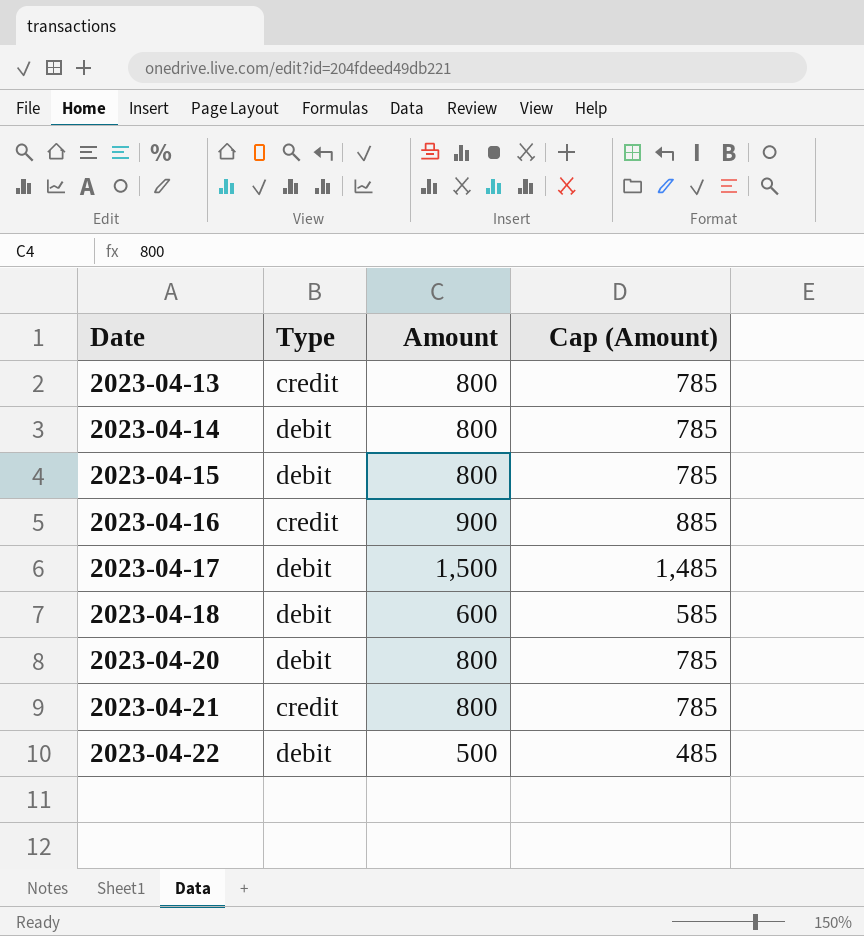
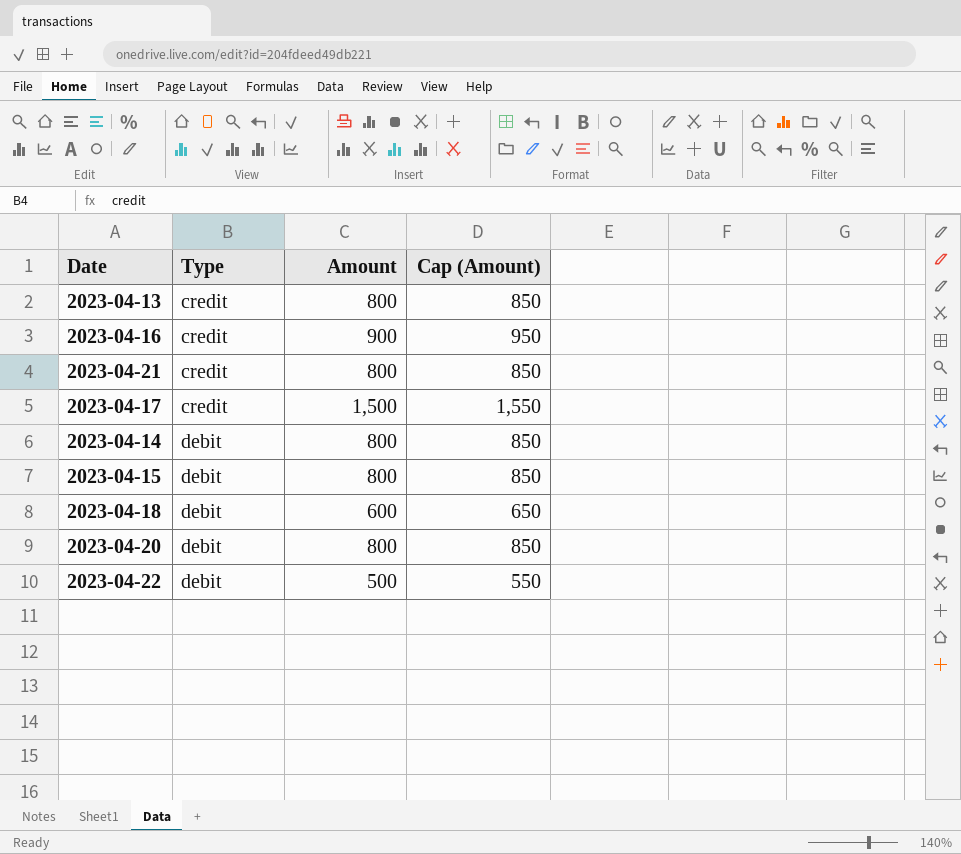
row order: Date ascending -> Type ascending
column Cap (Amount) | formula: [Amount] - 15 -> [Amount] + 50
2023-04-17 | Type: debit -> credit

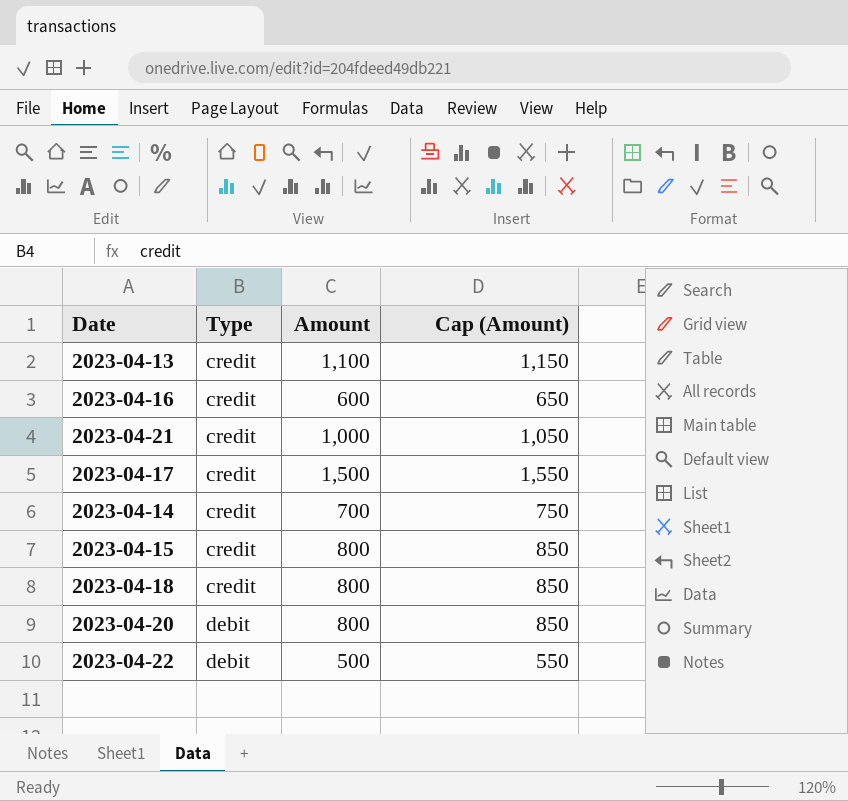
2023-04-13 | Amount: 800 -> 1,100
2023-04-13 | Cap (Amount): 850 -> 1,150
2023-04-16 | Amount: 900 -> 600
2023-04-16 | Cap (Amount): 950 -> 650
2023-04-21 | Amount: 800 -> 1,000
2023-04-21 | Cap (Amount): 850 -> 1,050
2023-04-14 | Type: debit -> credit
2023-04-14 | Amount: 800 -> 700
2023-04-14 | Cap (Amount): 850 -> 750
2023-04-15 | Type: debit -> credit
2023-04-18 | Type: debit -> credit
2023-04-18 | Amount: 600 -> 800
2023-04-18 | Cap (Amount): 650 -> 850

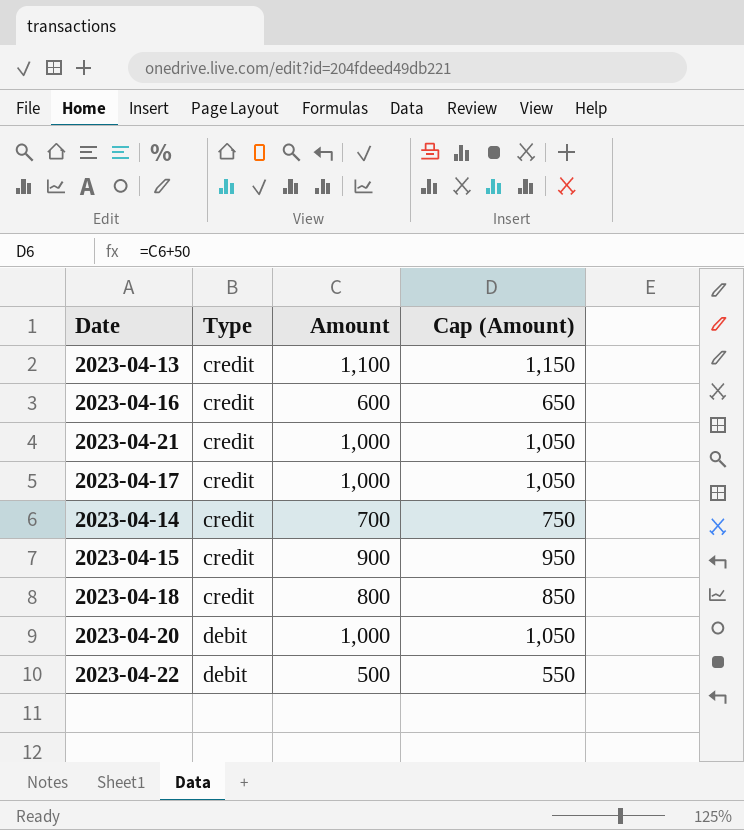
2023-04-17 | Amount: 1,500 -> 1,000
2023-04-17 | Cap (Amount): 1,550 -> 1,050
2023-04-15 | Amount: 800 -> 900
2023-04-15 | Cap (Amount): 850 -> 950
2023-04-20 | Amount: 800 -> 1,000
2023-04-20 | Cap (Amount): 850 -> 1,050

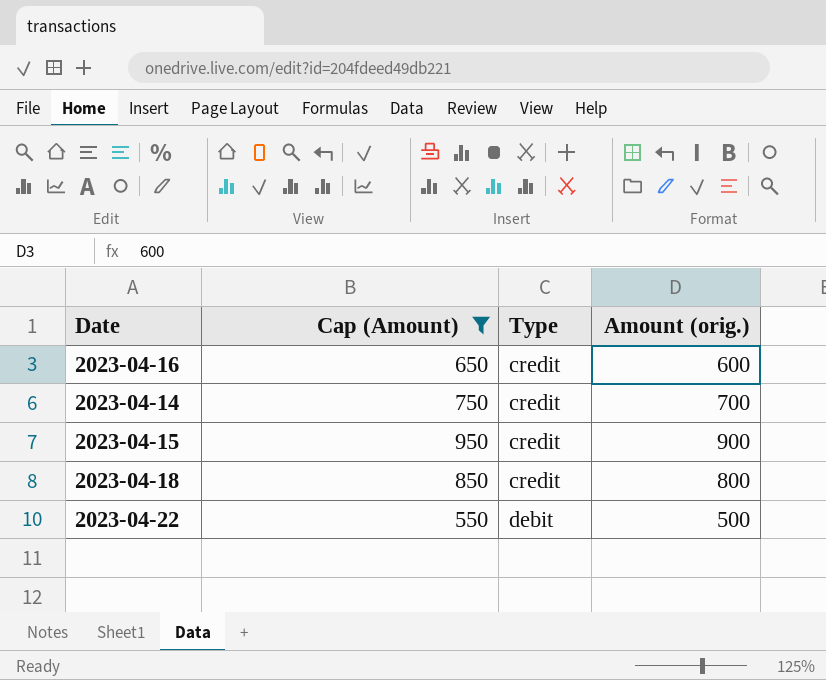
filter: none -> Cap (Amount) <= 950
column Cap (Amount) | position: 4 -> 2
column name: Amount -> Amount (orig.)

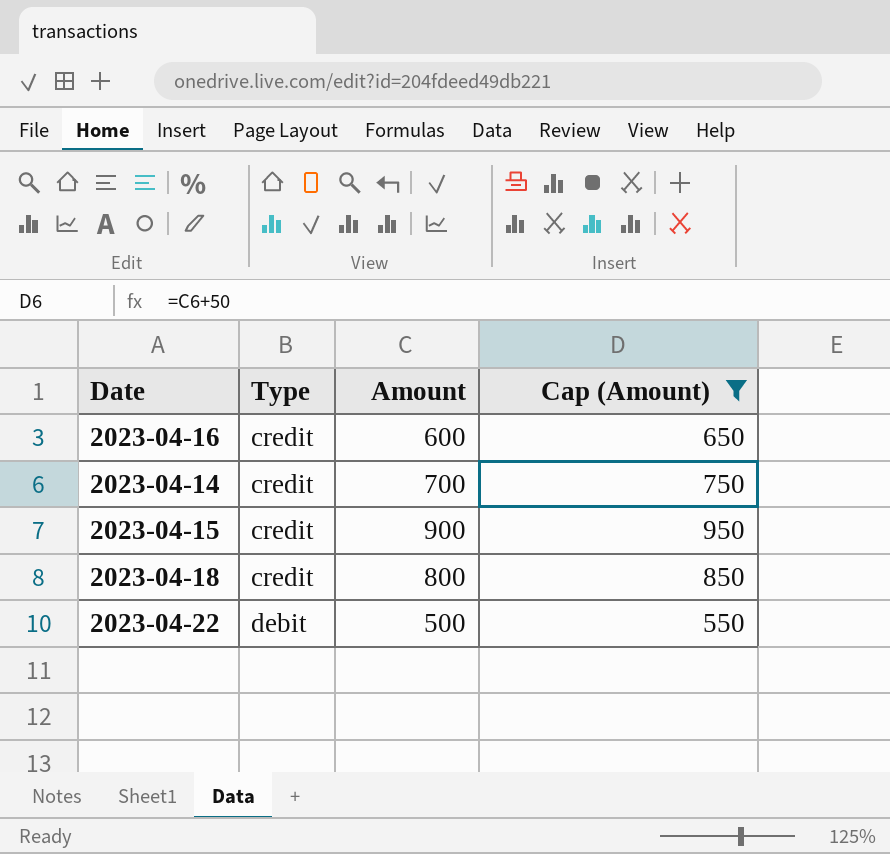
column name: Amount (orig.) -> Amount
column Cap (Amount) | position: 2 -> 4

